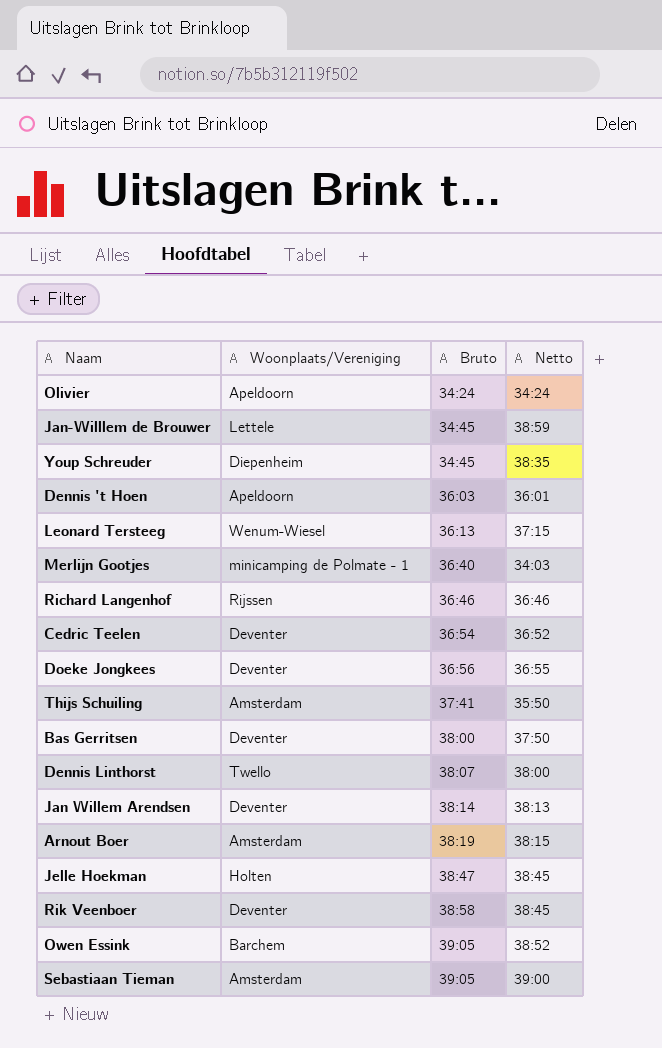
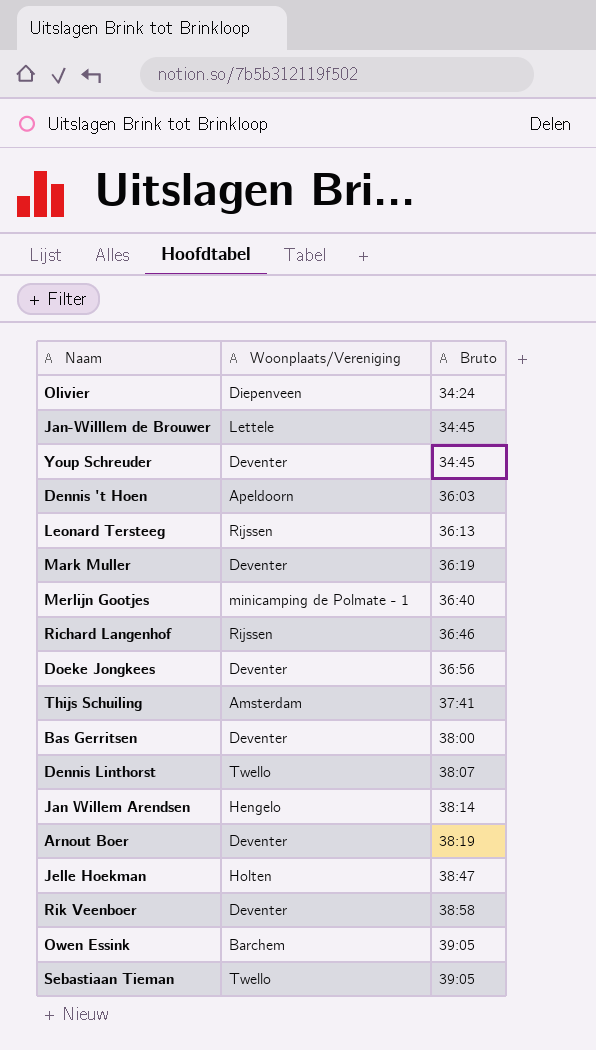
column Netto | position: 4 -> none
row Cedric Teelen: Deventer | 36:54 | 36:52 -> none
Olivier | Woonplaats/Vereniging: Apeldoorn -> Diepenveen
Youp Schreuder | Woonplaats/Vereniging: Diepenheim -> Deventer
Leonard Tersteeg | Woonplaats/Vereniging: Wenum-Wiesel -> Rijssen
row Mark Muller: none -> Deventer | 36:19
Jan Willem Arendsen | Woonplaats/Vereniging: Deventer -> Hengelo
Arnout Boer | Woonplaats/Vereniging: Amsterdam -> Deventer
Sebastiaan Tieman | Woonplaats/Vereniging: Amsterdam -> Twello

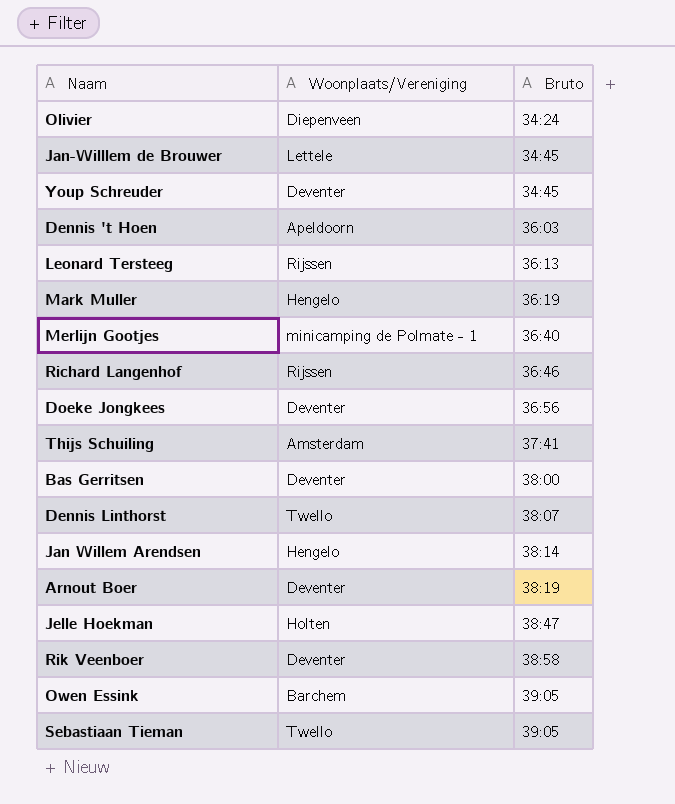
Mark Muller | Woonplaats/Vereniging: Deventer -> Hengelo

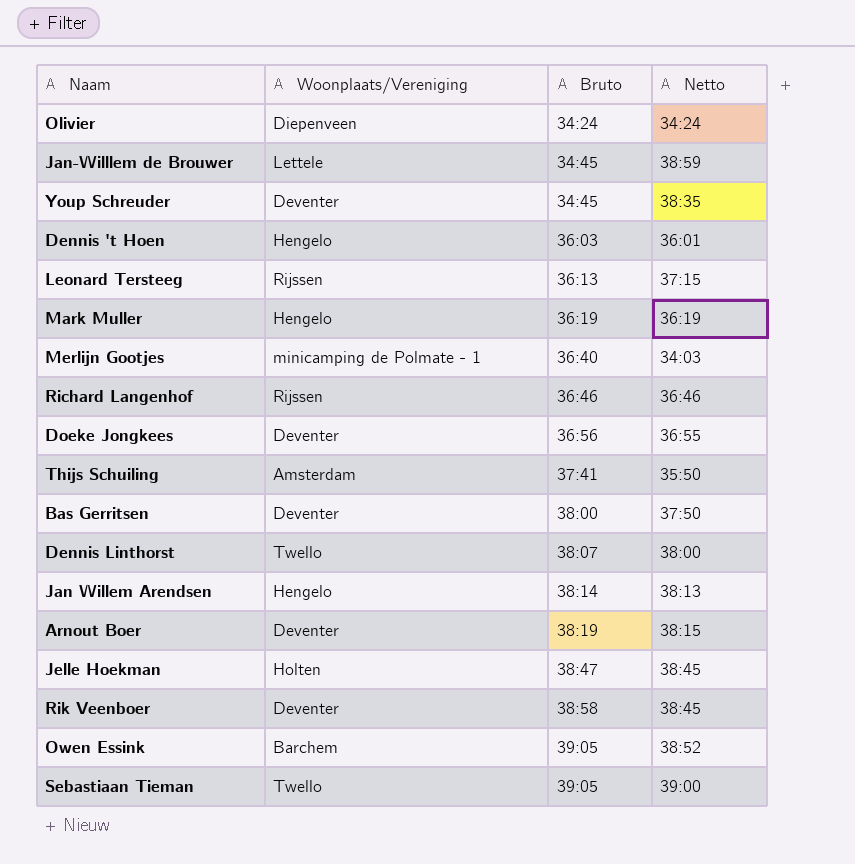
column Netto | position: none -> 4
Dennis 't Hoen | Woonplaats/Vereniging: Apeldoorn -> Hengelo

